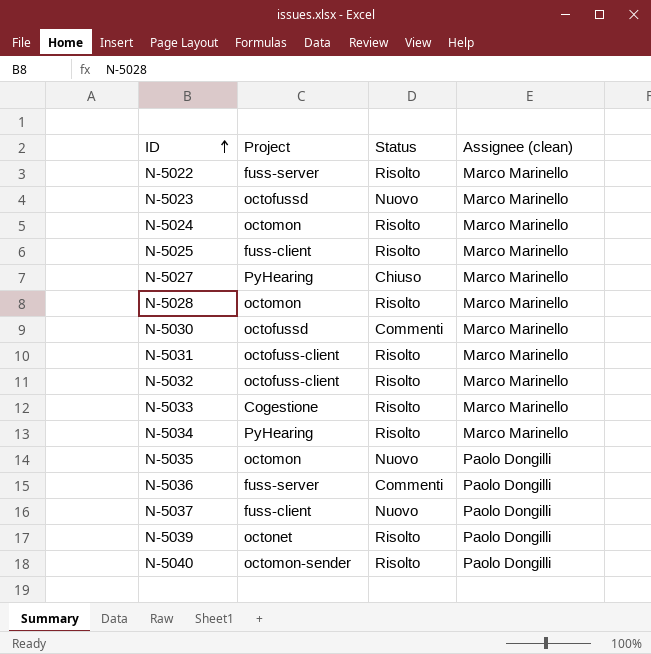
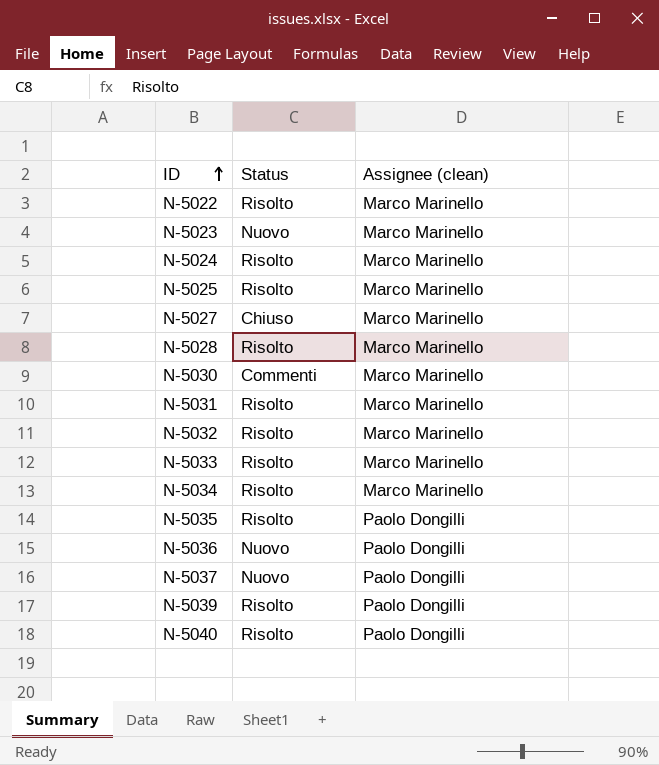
column Project | position: 2 -> none
N-5035 | Status: Nuovo -> Risolto
N-5036 | Status: Commenti -> Nuovo

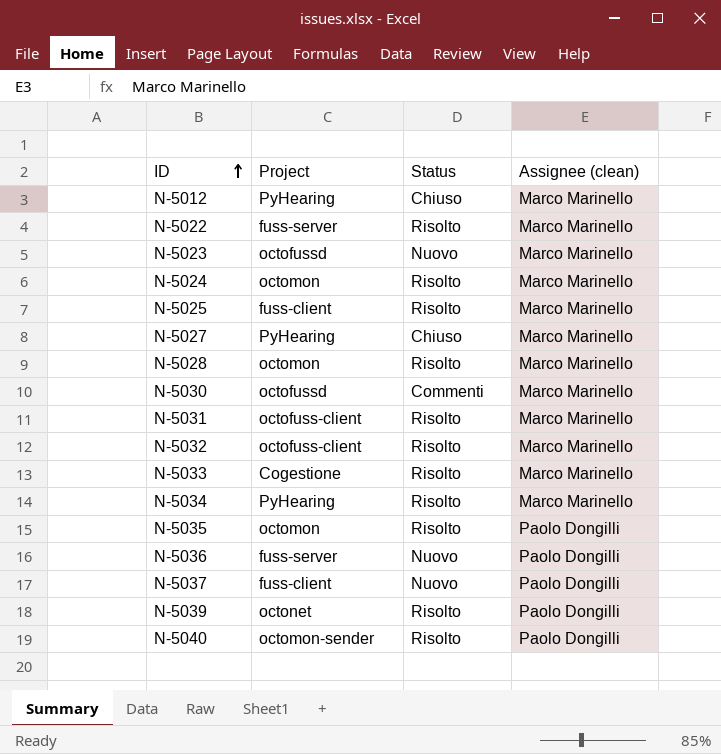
column Project | position: none -> 2
row N-5012: none -> PyHearing | Chiuso | Marco Marinello

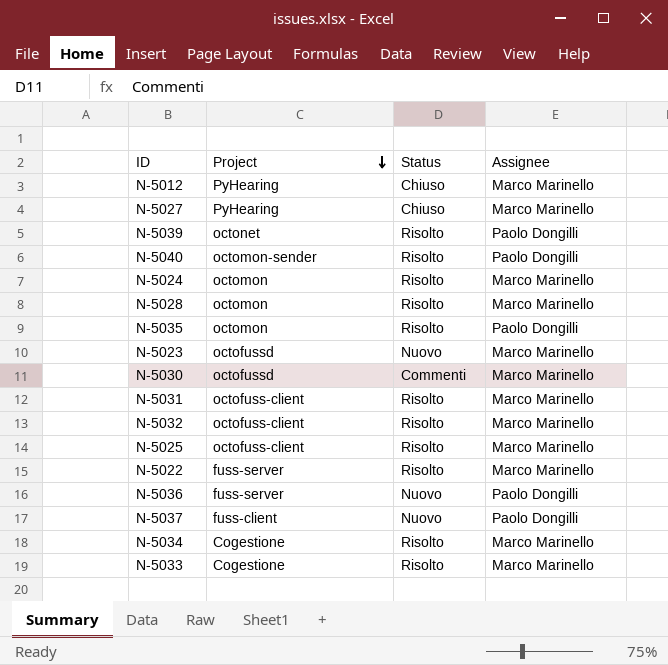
row order: ID ascending -> Project descending
column name: Assignee (clean) -> Assignee
N-5025 | Project: fuss-client -> octofuss-client
N-5034 | Project: PyHearing -> Cogestione

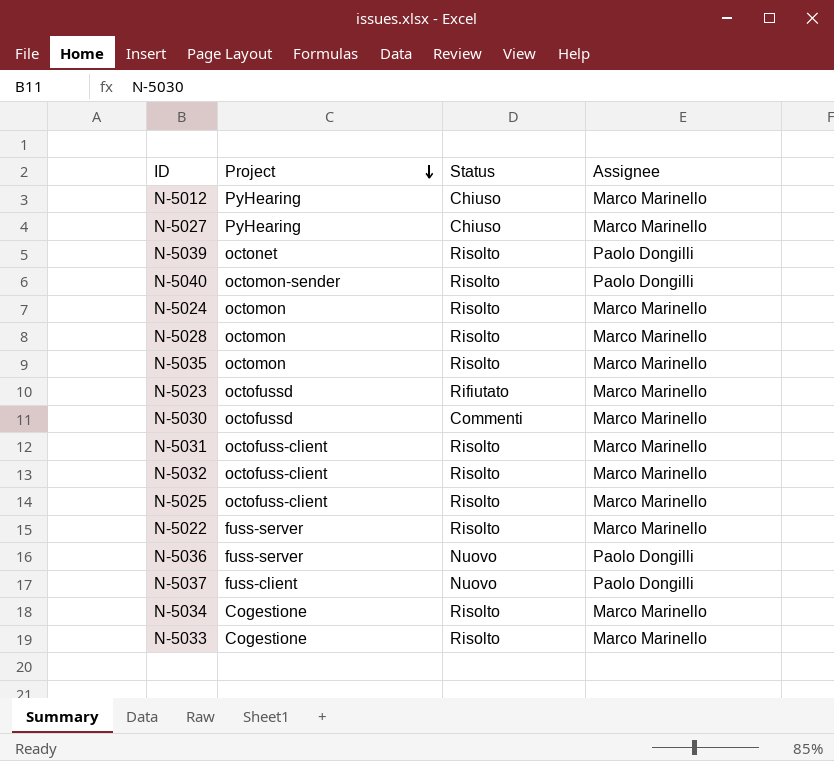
N-5035 | Assignee: Paolo Dongilli -> Marco Marinello
N-5023 | Status: Nuovo -> Rifiutato

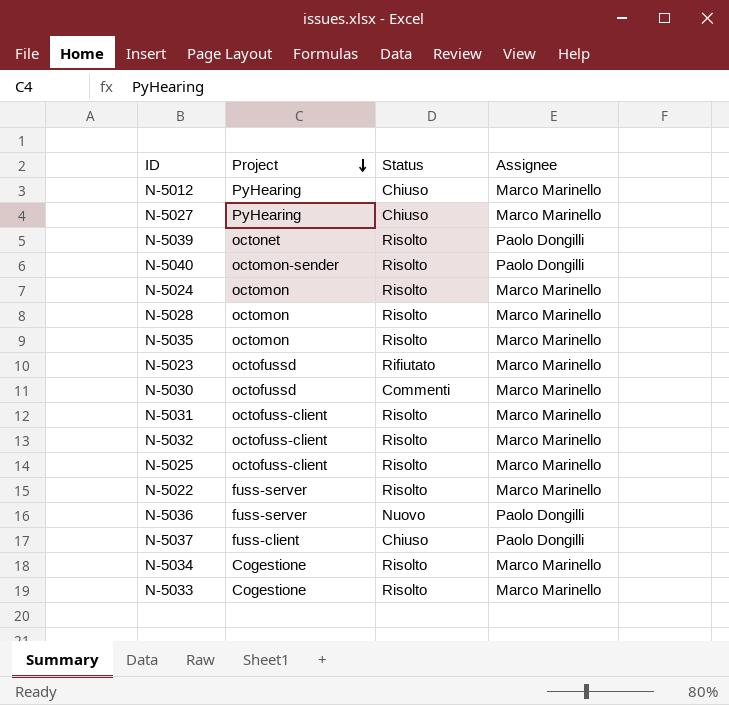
N-5037 | Status: Nuovo -> Chiuso

